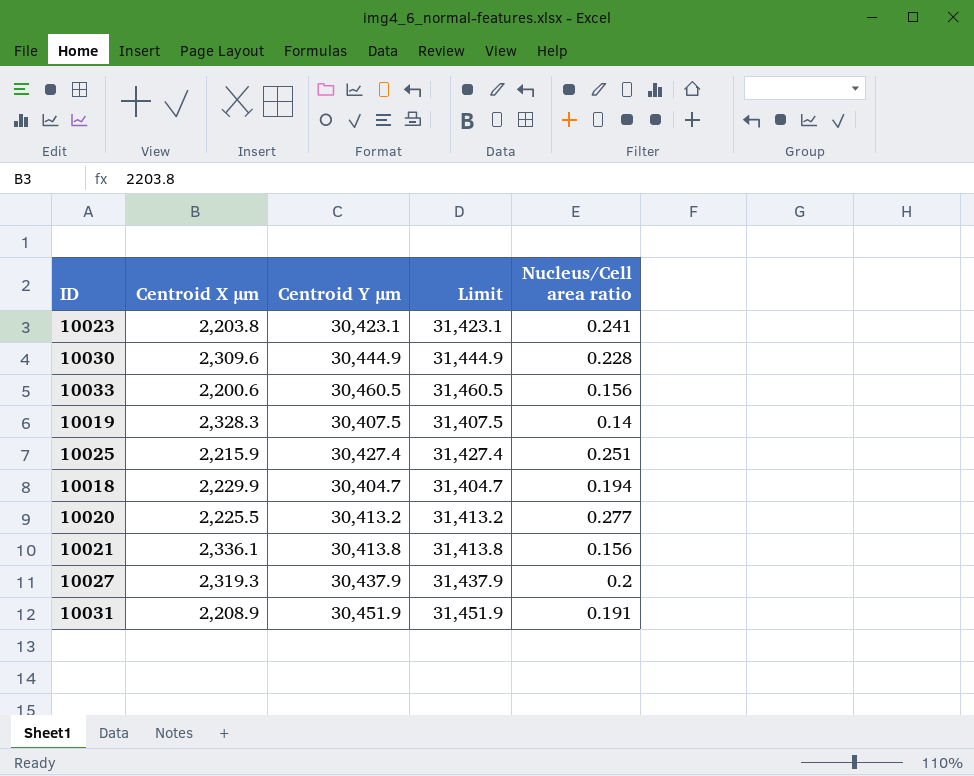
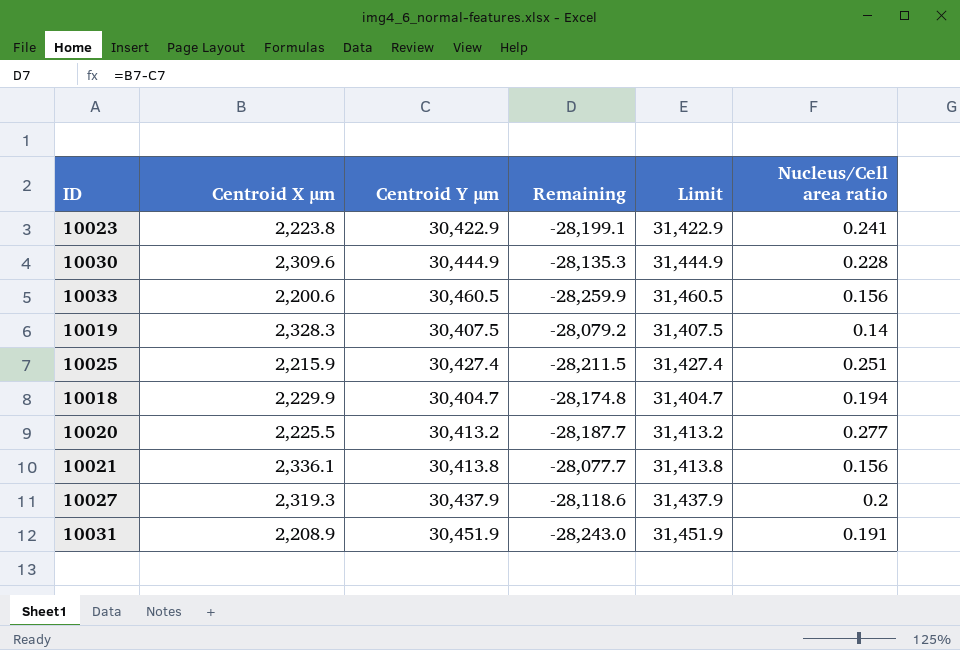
column Remaining | formula: none -> [Centroid X µm] - [Centroid Y µm]
10023 | Centroid X µm: 2,203.8 -> 2,223.8
10023 | Centroid Y µm: 30,423.1 -> 30,422.9
10023 | Limit: 31,423.1 -> 31,422.9

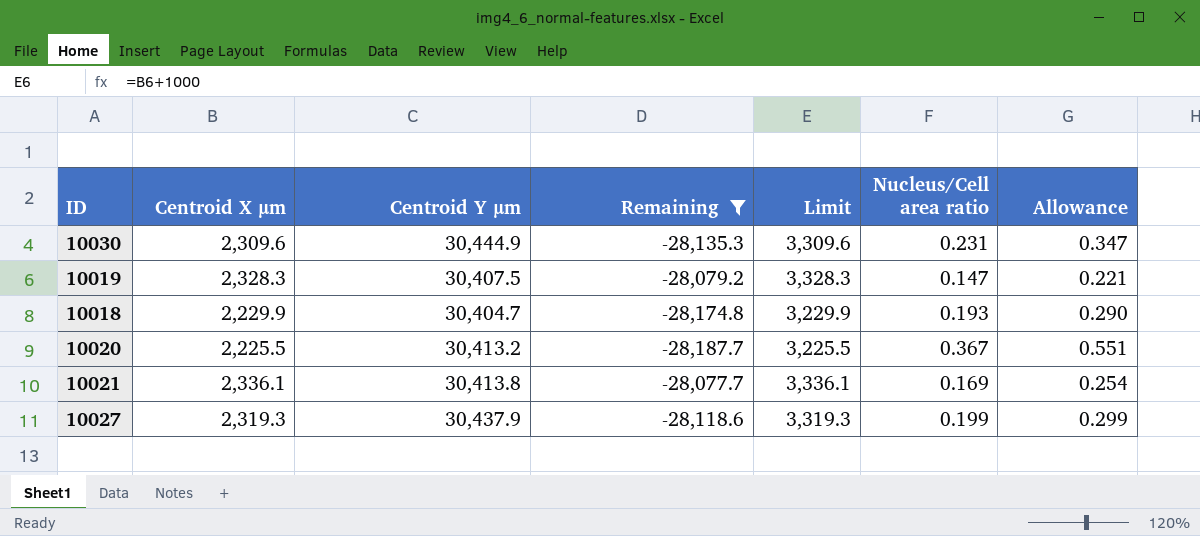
filter: none -> Remaining >= -28,187.7
column Limit | formula: [Centroid Y µm] + 1000 -> [Centroid X µm] + 1000
column Allowance | formula: none -> [Nucleus/Cell area ratio] * 1.5
10030 | Nucleus/Cell area ratio: 0.228 -> 0.231
10019 | Nucleus/Cell area ratio: 0.14 -> 0.147
10018 | Nucleus/Cell area ratio: 0.194 -> 0.193
10020 | Nucleus/Cell area ratio: 0.277 -> 0.367
10021 | Nucleus/Cell area ratio: 0.156 -> 0.169
10027 | Nucleus/Cell area ratio: 0.2 -> 0.199

